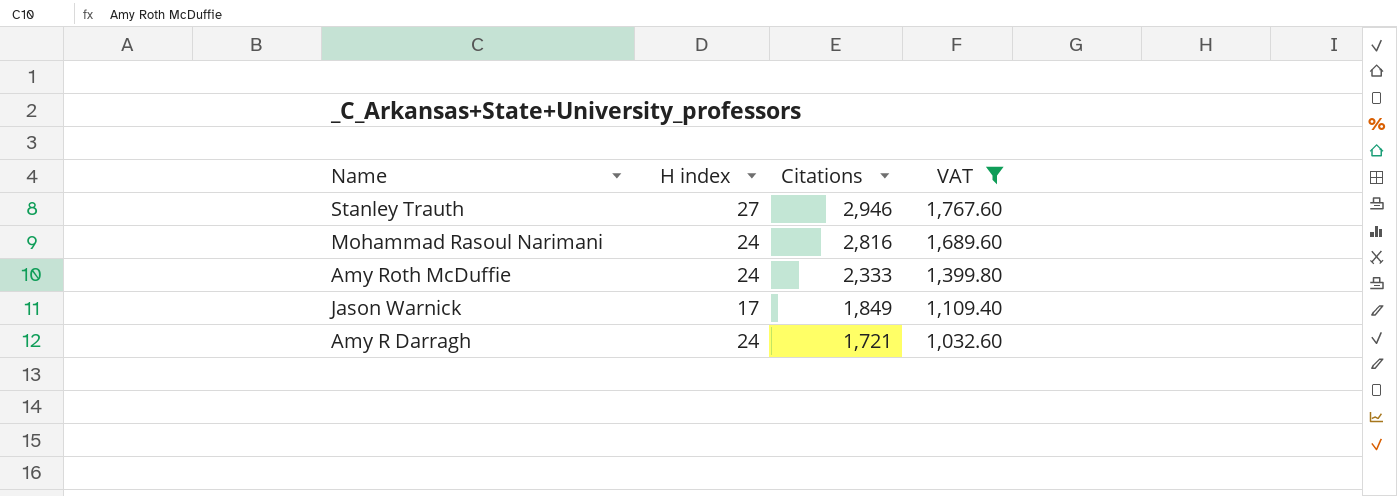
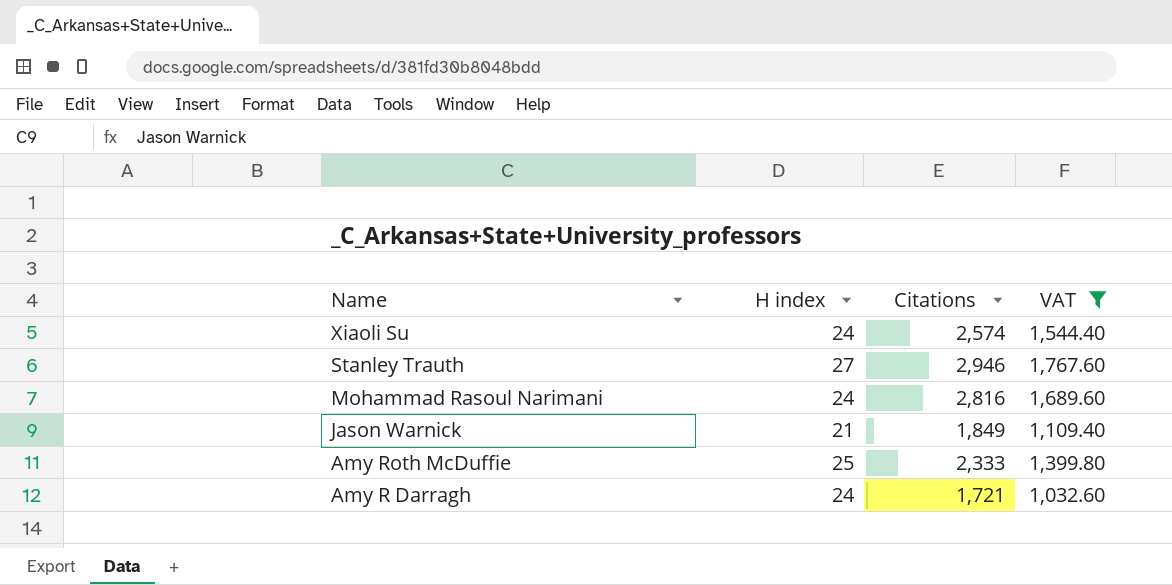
row order: Citations descending -> Name descending
row Xiaoli Su: none -> 24 | 2,574 | 1,544.40
Jason Warnick | H index: 17 -> 21
Amy Roth McDuffie | H index: 24 -> 25

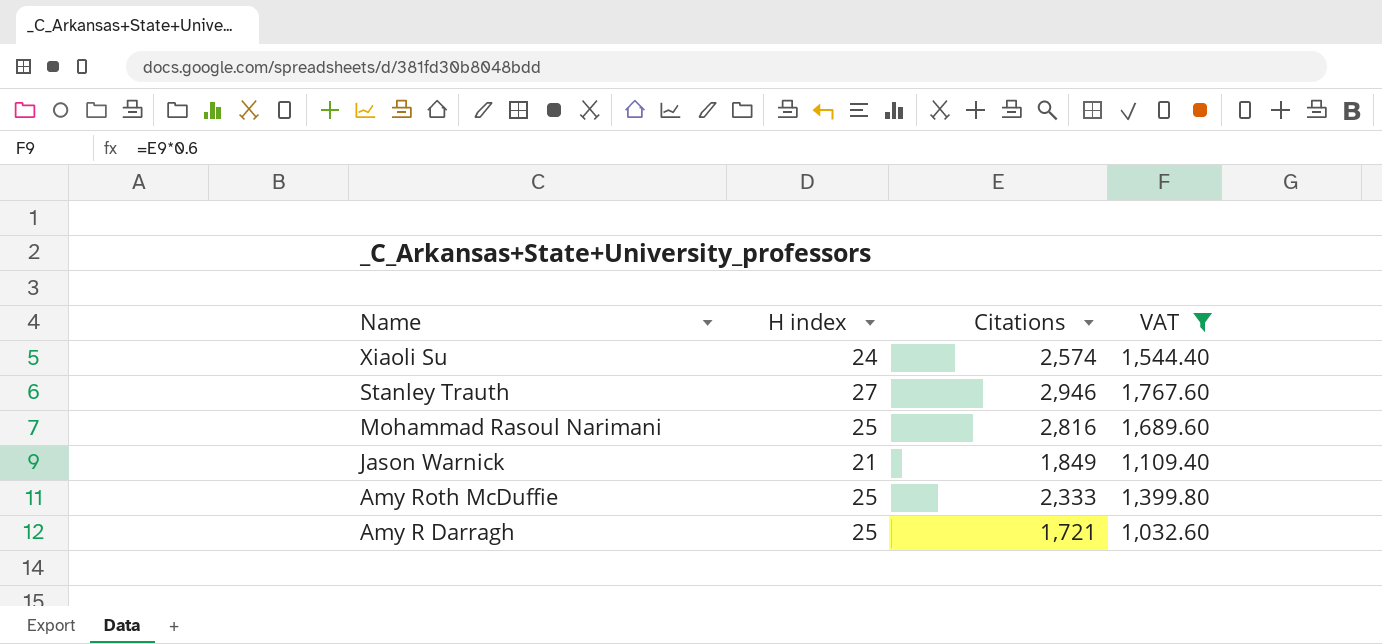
Mohammad Rasoul Narimani | H index: 24 -> 25
Amy R Darragh | H index: 24 -> 25

